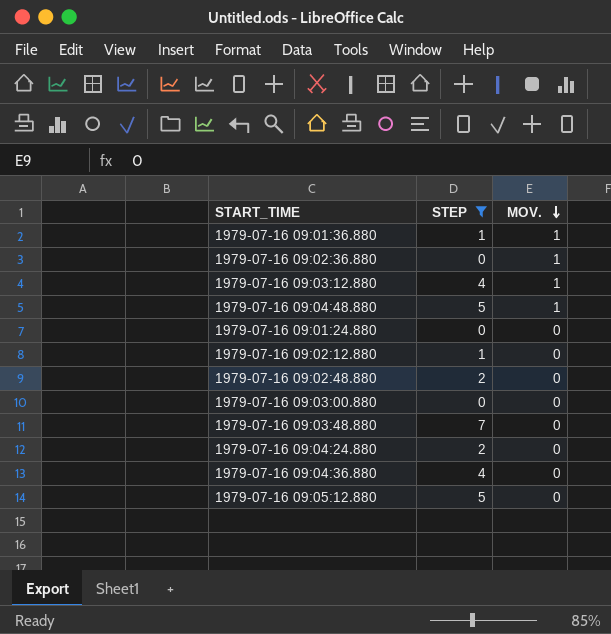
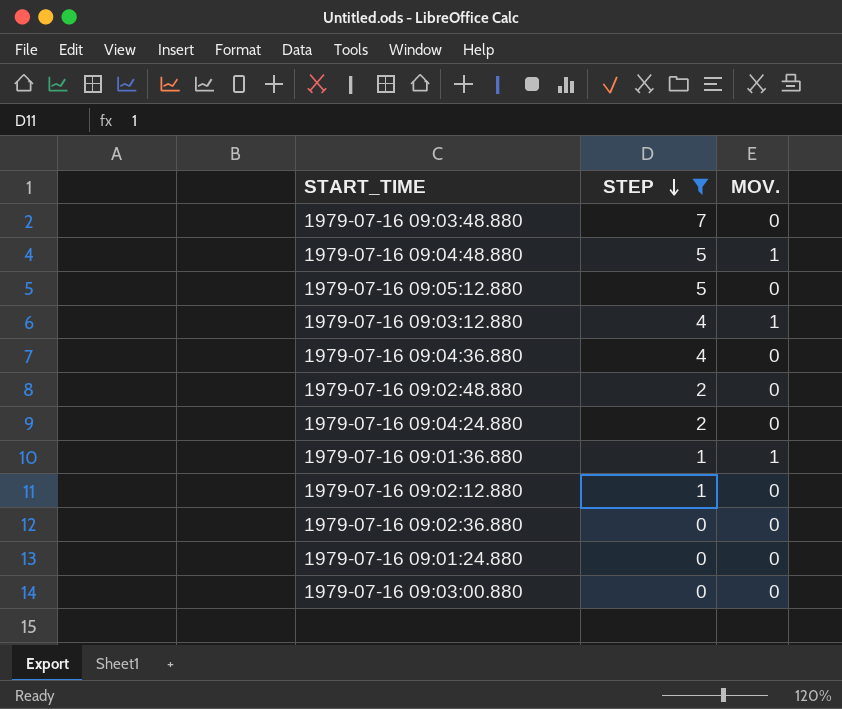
row order: MOV. descending -> STEP descending
1979-07-16 09:02:36.880 | MOV.: 1 -> 0

